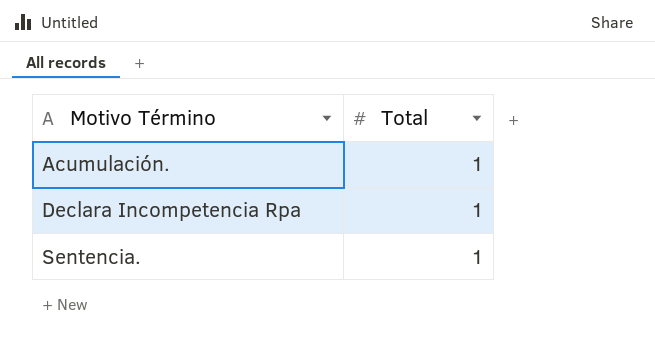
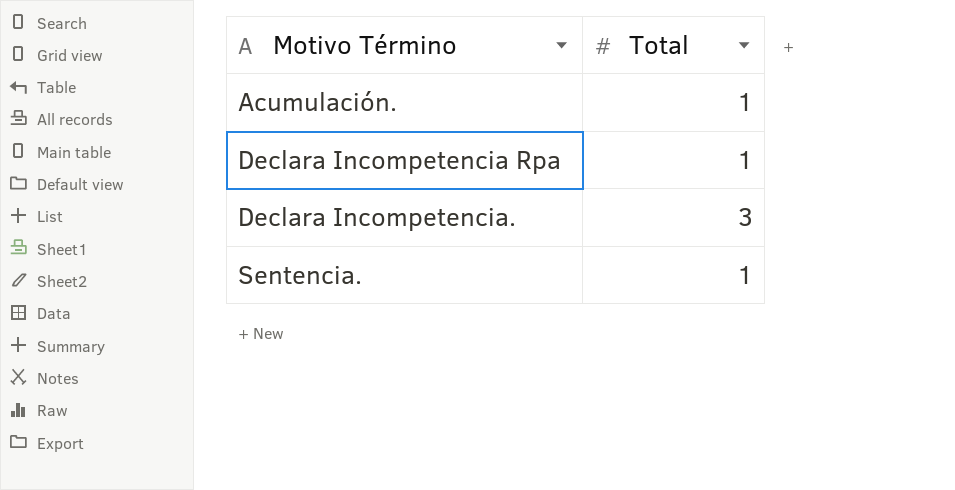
row Declara Incompetencia.: none -> 3

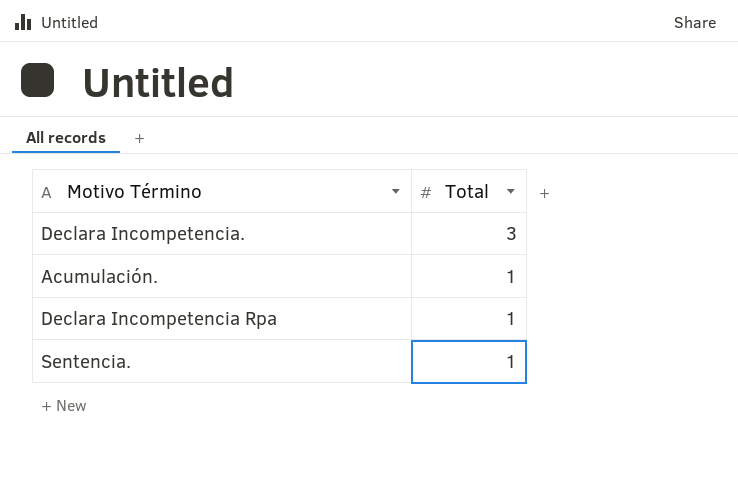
row order: Motivo Término ascending -> Total descending

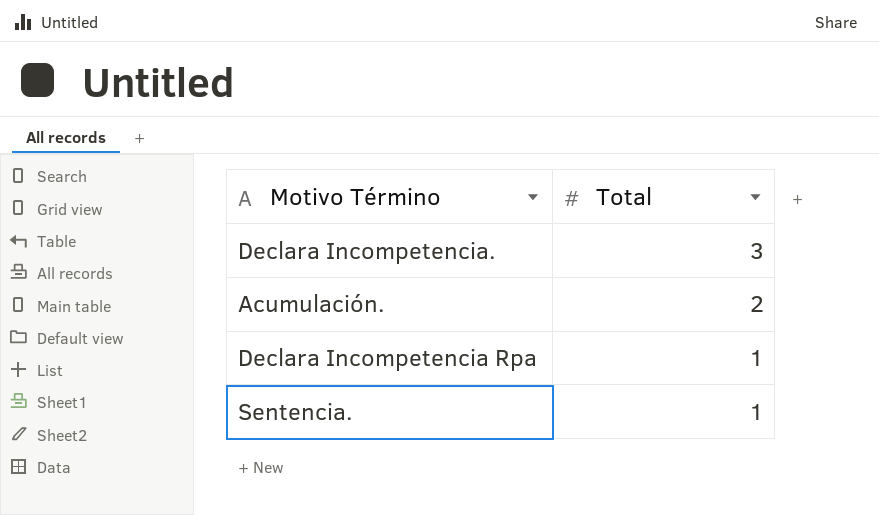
Acumulación. | Total: 1 -> 2

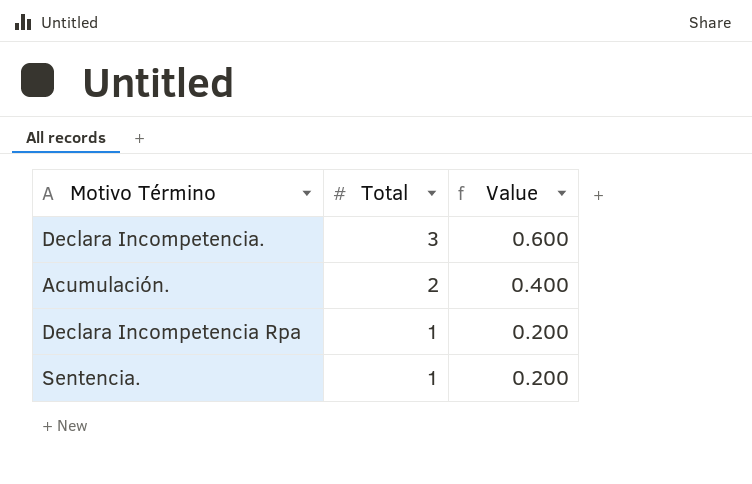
column Value | formula: none -> [Total] * 0.2

